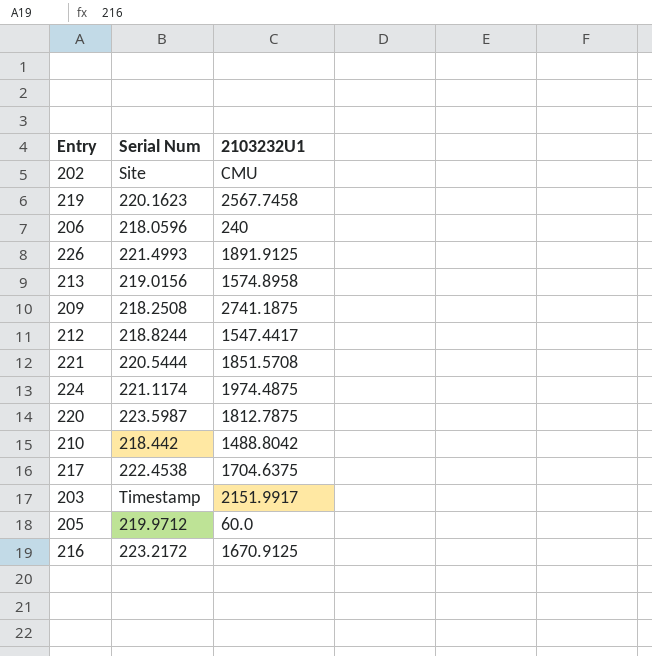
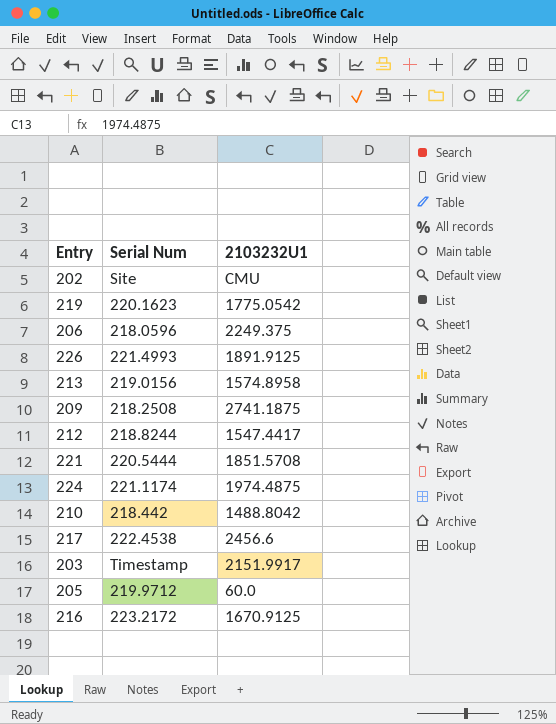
row 220: 223.5987 | 1812.7875 -> none
219 | 2103232U1: 2567.7458 -> 1775.0542
206 | 2103232U1: 240 -> 2249.375
217 | 2103232U1: 1704.6375 -> 2456.6

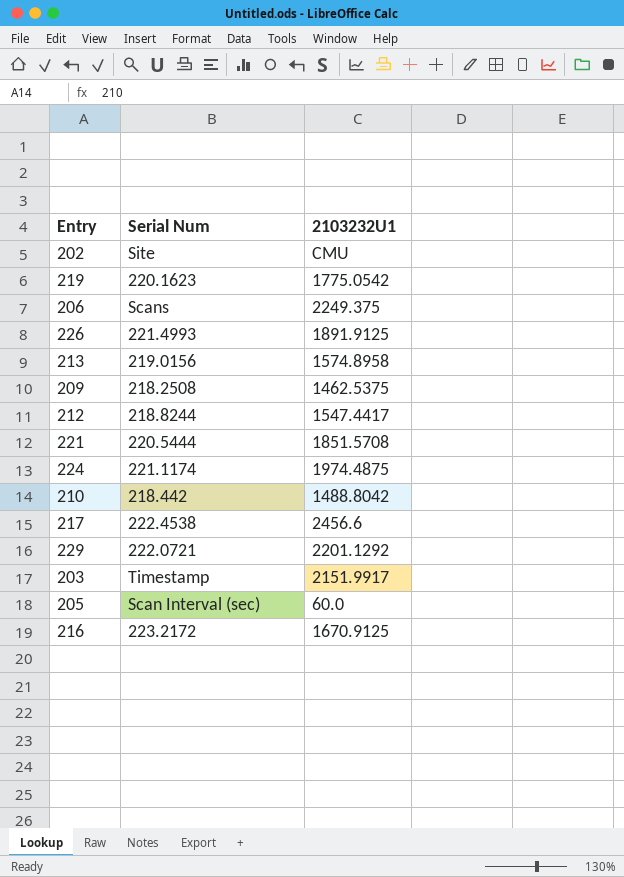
206 | Serial Num: 218.0596 -> Scans
209 | 2103232U1: 2741.1875 -> 1462.5375
row 229: none -> 222.0721 | 2201.1292
205 | Serial Num: 219.9712 -> Scan Interval (sec)

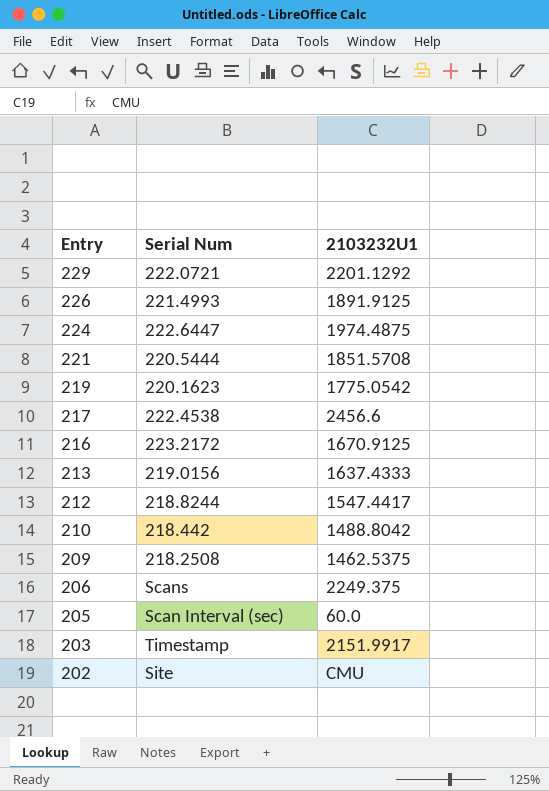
row order: none -> Entry descending
224 | Serial Num: 221.1174 -> 222.6447
213 | 2103232U1: 1574.8958 -> 1637.4333

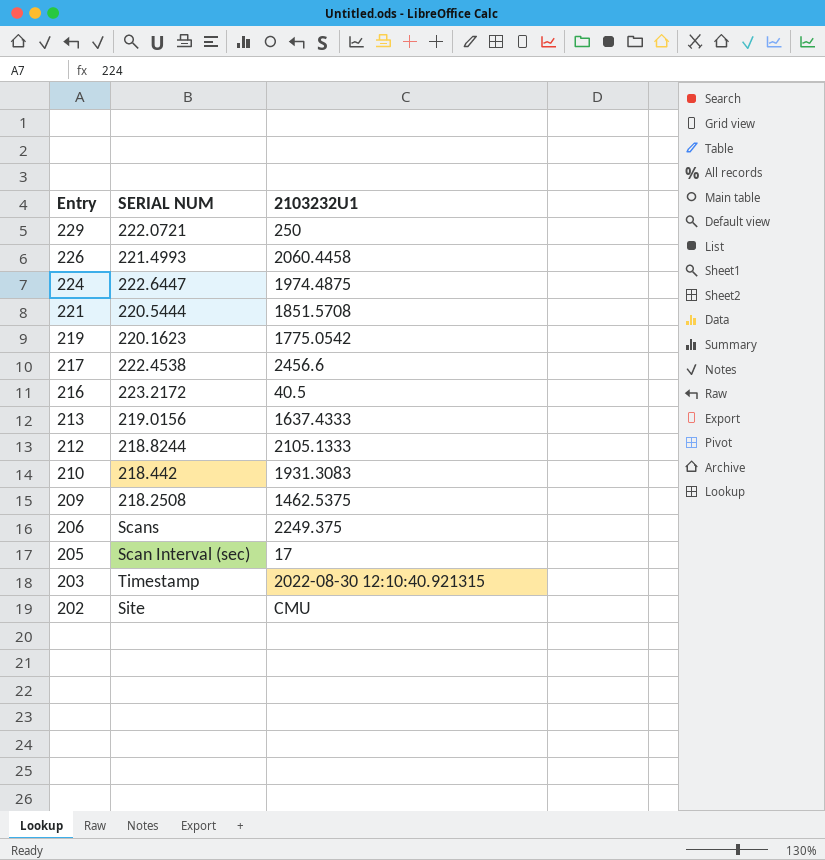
column name: Serial Num -> SERIAL NUM
229 | 2103232U1: 2201.1292 -> 250
226 | 2103232U1: 1891.9125 -> 2060.4458
216 | 2103232U1: 1670.9125 -> 40.5
212 | 2103232U1: 1547.4417 -> 2105.1333
210 | 2103232U1: 1488.8042 -> 1931.3083
205 | 2103232U1: 60.0 -> 17
203 | 2103232U1: 2151.9917 -> 2022-08-30 12:10:40.921315

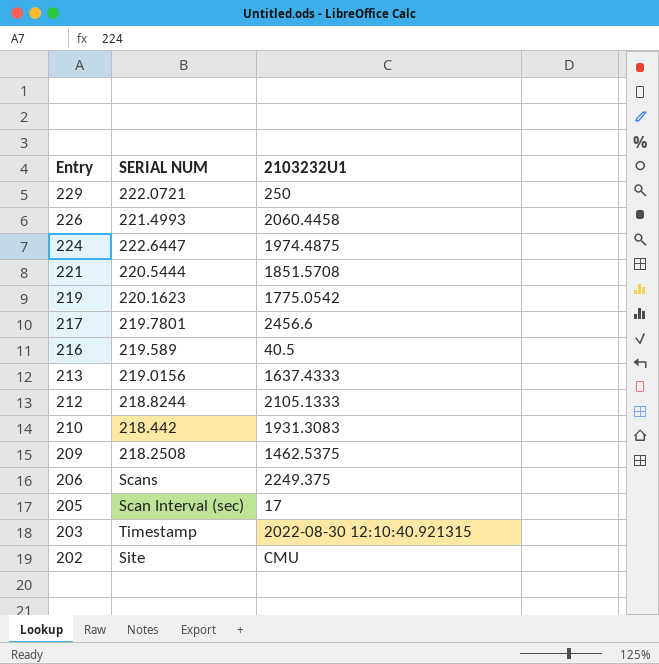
217 | SERIAL NUM: 222.4538 -> 219.7801
216 | SERIAL NUM: 223.2172 -> 219.589

